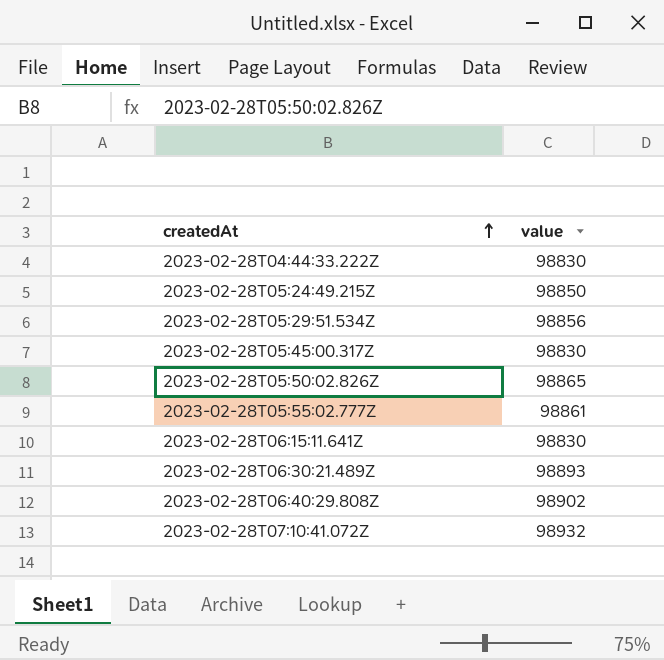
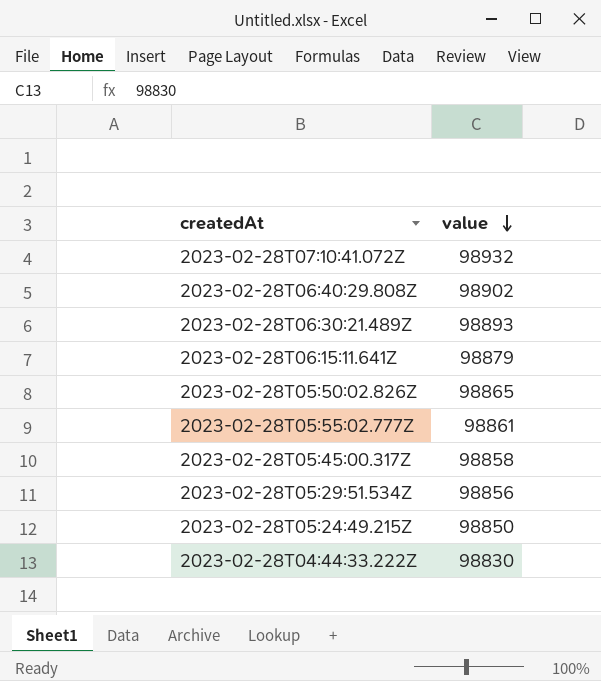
row order: createdAt ascending -> value descending
2023-02-28T06:15:11.641Z | value: 98830 -> 98879
2023-02-28T05:45:00.317Z | value: 98830 -> 98858

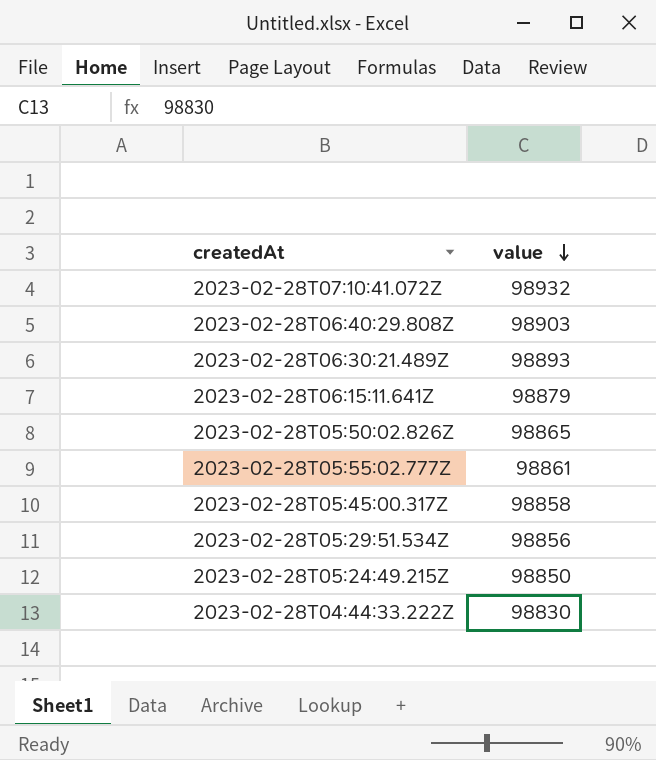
2023-02-28T06:40:29.808Z | value: 98902 -> 98903

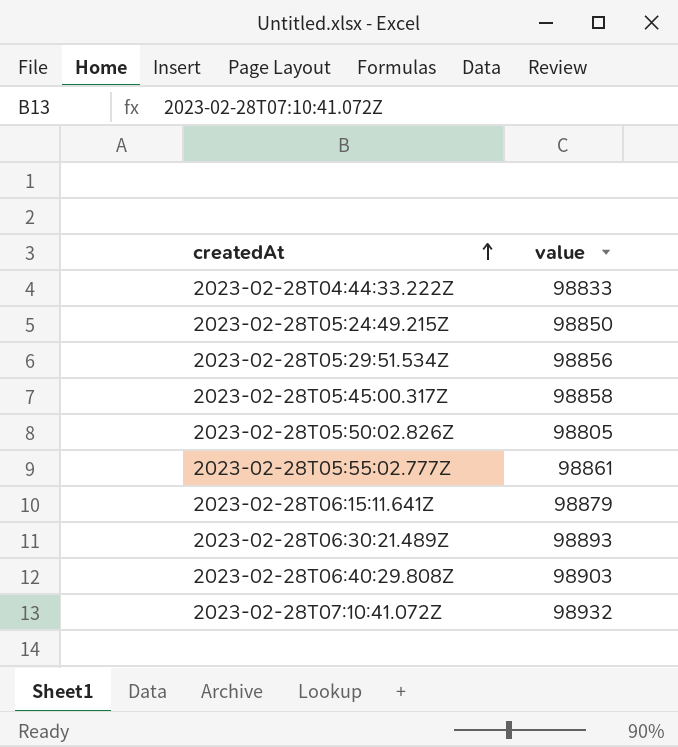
row order: value descending -> createdAt ascending
2023-02-28T04:44:33.222Z | value: 98830 -> 98833
2023-02-28T05:50:02.826Z | value: 98865 -> 98805

